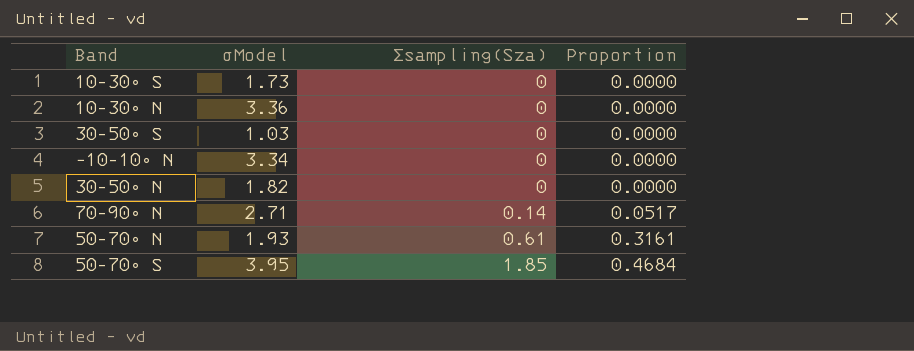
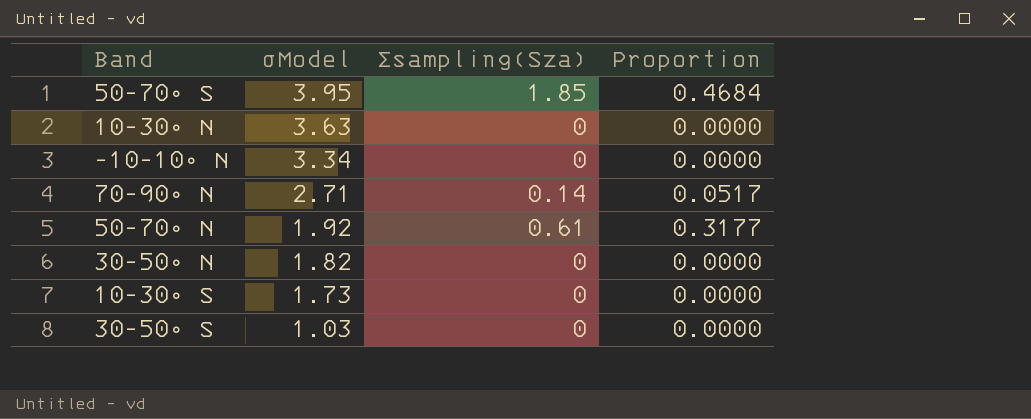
row order: Σsampling(Sza) ascending -> σModel descending
10–30∘ N | σModel: 3.36 -> 3.63
50–70∘ N | σModel: 1.93 -> 1.92
50–70∘ N | Proportion: 0.3161 -> 0.3177

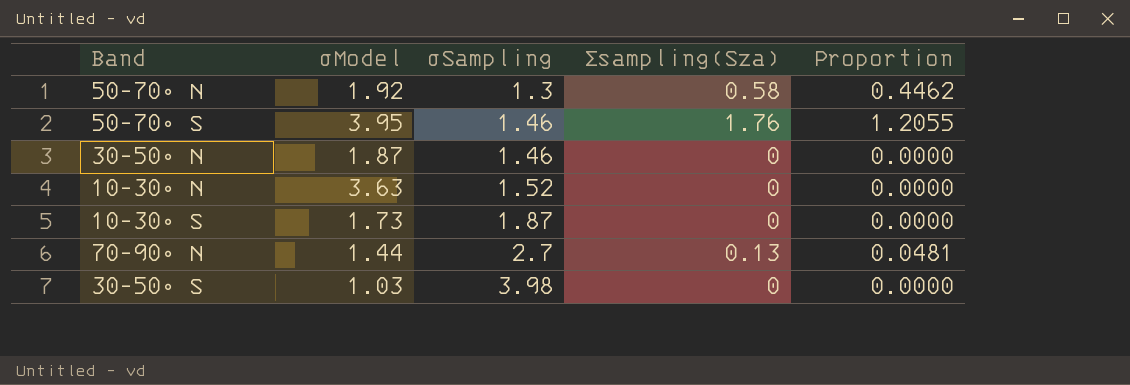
row order: σModel descending -> σSampling ascending
column σSampling | position: none -> 3
column Proportion | formula: [Σsampling(Sza)] / [σModel] -> [Σsampling(Sza)] / [σSampling]
row −10–10∘ N: 3.34 | 0 | 0.0000 -> none
50–70∘ N | Σsampling(Sza): 0.61 -> 0.58
50–70∘ S | Σsampling(Sza): 1.85 -> 1.76
30–50∘ N | σModel: 1.82 -> 1.87
70–90∘ N | σModel: 2.71 -> 1.44
70–90∘ N | Σsampling(Sza): 0.14 -> 0.13

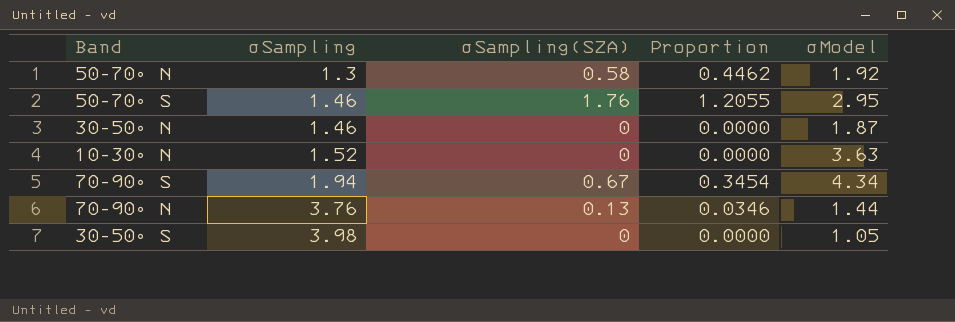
column name: Σsampling(Sza) -> σSampling(SZA)
column σModel | position: 2 -> 5
row 10–30∘ S: 1.73 | 1.87 | 0 | 0.0000 -> none
50–70∘ S | σModel: 3.95 -> 2.95
row 70–90∘ S: none -> 1.94 | 0.67 | 0.3454 | 4.34
70–90∘ N | σSampling: 2.7 -> 3.76
70–90∘ N | Proportion: 0.0481 -> 0.0346
30–50∘ S | σModel: 1.03 -> 1.05

